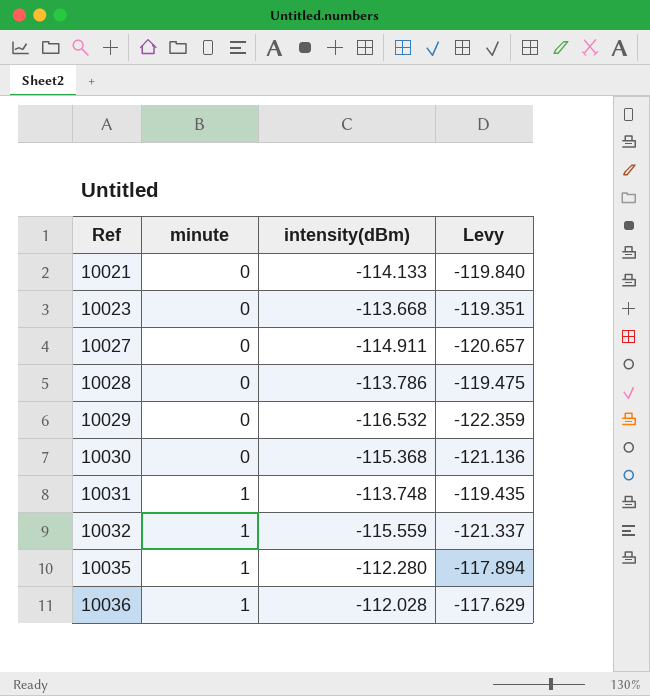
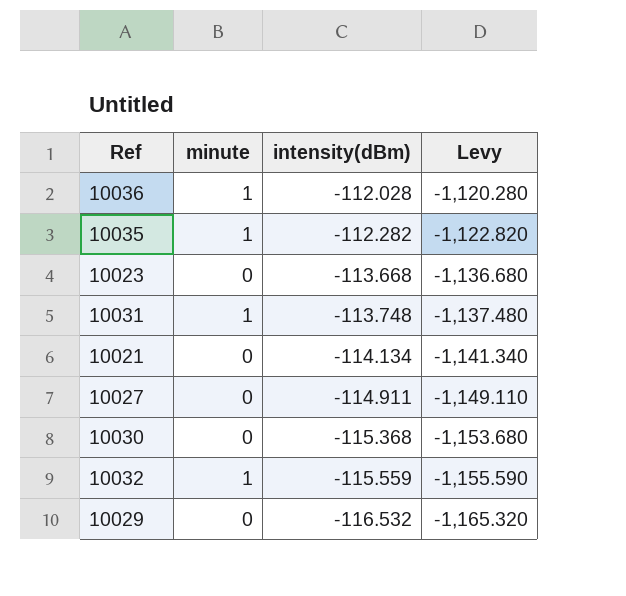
row order: Ref ascending -> intensity(dBm) descending
column Levy | formula: [intensity(dBm)] * 1.05 -> [intensity(dBm)] * 10
row 10028: 0 | -113.786 | -119.475 -> none
10035 | intensity(dBm): -112.280 -> -112.282
10021 | intensity(dBm): -114.133 -> -114.134

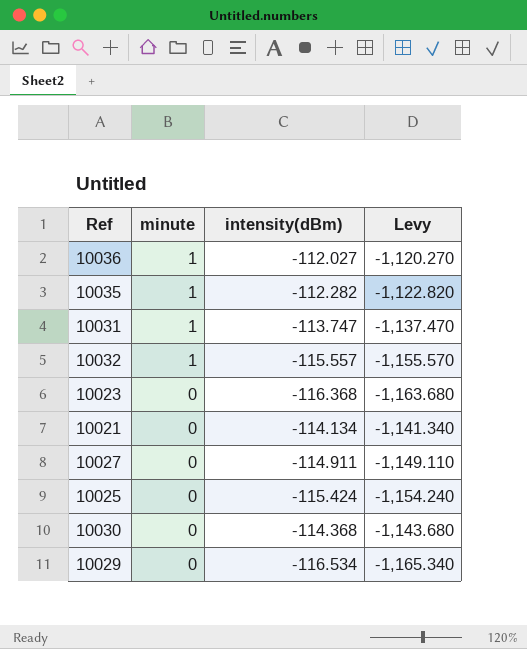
row order: intensity(dBm) descending -> minute descending
10036 | intensity(dBm): -112.028 -> -112.027
10036 | Levy: -1,120.280 -> -1,120.270
10031 | intensity(dBm): -113.748 -> -113.747
10031 | Levy: -1,137.480 -> -1,137.470
10032 | intensity(dBm): -115.559 -> -115.557
10032 | Levy: -1,155.590 -> -1,155.570
10023 | intensity(dBm): -113.668 -> -116.368
10023 | Levy: -1,136.680 -> -1,163.680
row 10025: none -> 0 | -115.424 | -1,154.240
10030 | intensity(dBm): -115.368 -> -114.368
10030 | Levy: -1,153.680 -> -1,143.680
10029 | intensity(dBm): -116.532 -> -116.534
10029 | Levy: -1,165.320 -> -1,165.340

